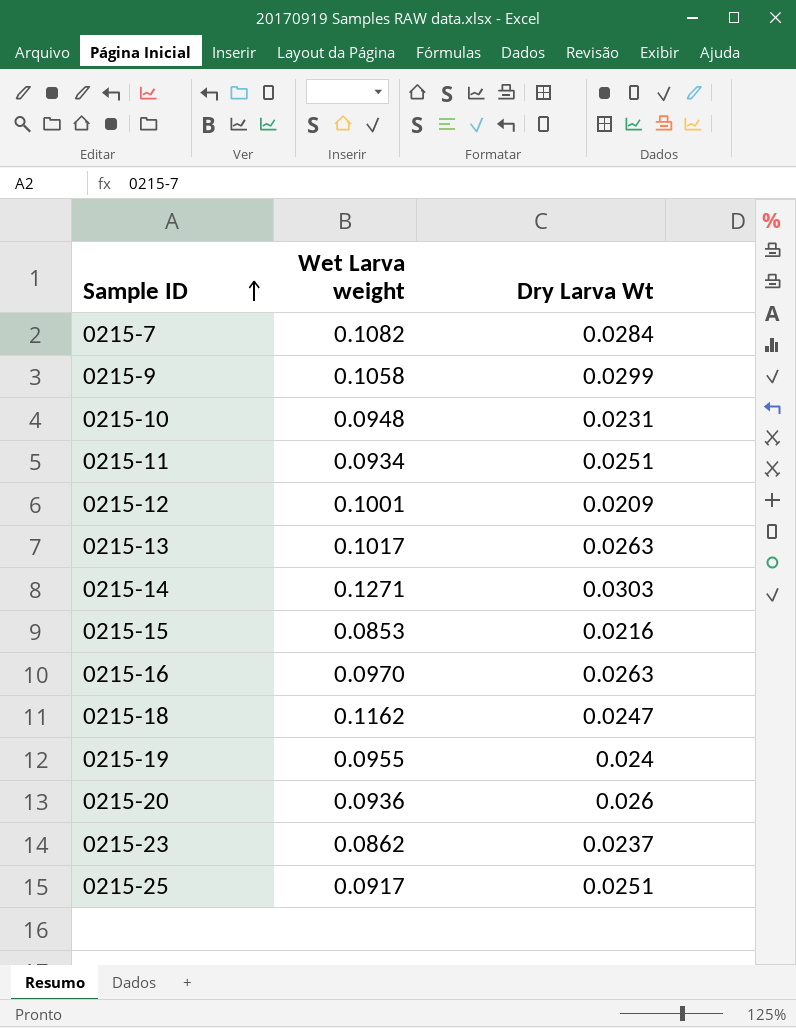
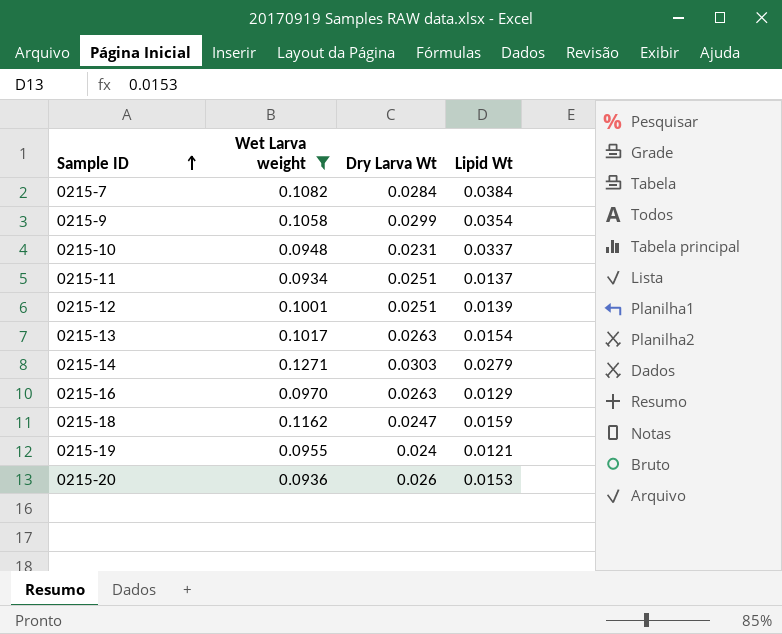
filter: none -> Wet Larva weight >= 0.0934
column Lipid Wt | position: none -> 4
0215-12 | Dry Larva Wt: 0.0209 -> 0.0251

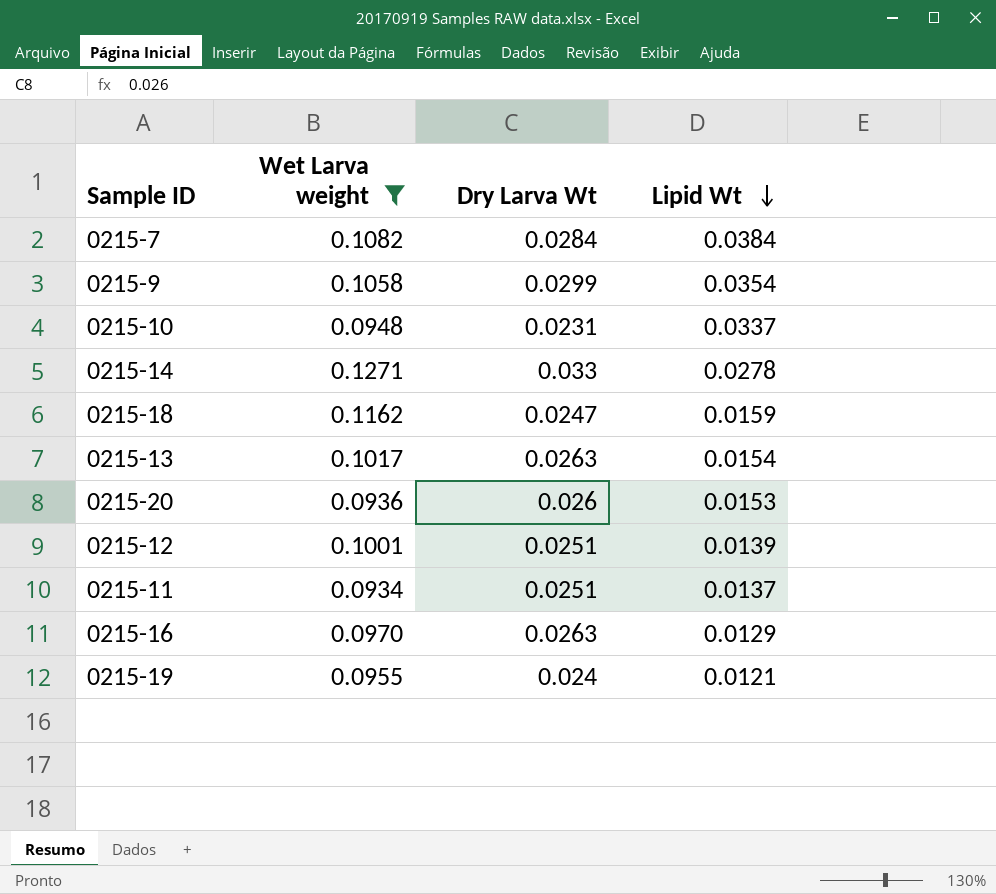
row order: Sample ID ascending -> Lipid Wt descending
0215-14 | Dry Larva Wt: 0.0303 -> 0.033
0215-14 | Lipid Wt: 0.0279 -> 0.0278

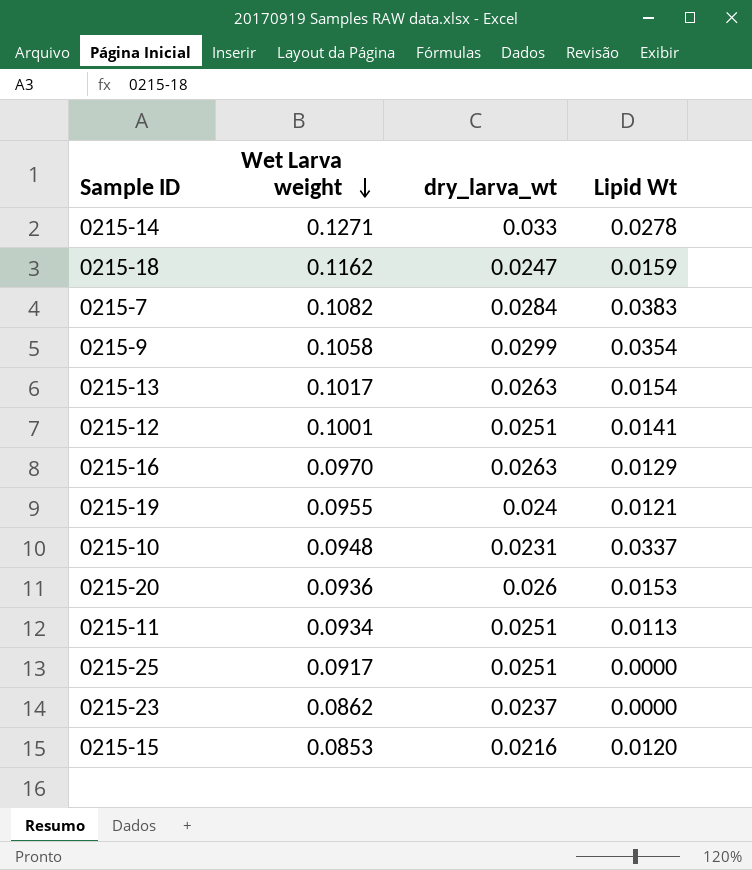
filter: Wet Larva weight >= 0.0934 -> none
row order: Lipid Wt descending -> Wet Larva weight descending
column name: Dry Larva Wt -> dry_larva_wt
0215-7 | Lipid Wt: 0.0384 -> 0.0383
0215-12 | Lipid Wt: 0.0139 -> 0.0141
0215-11 | Lipid Wt: 0.0137 -> 0.0113

